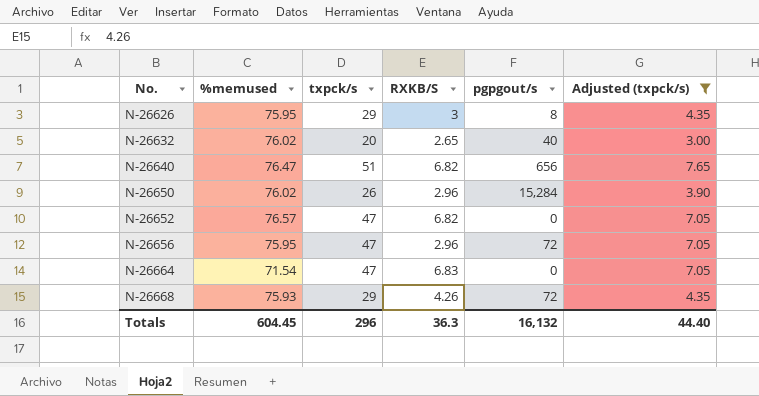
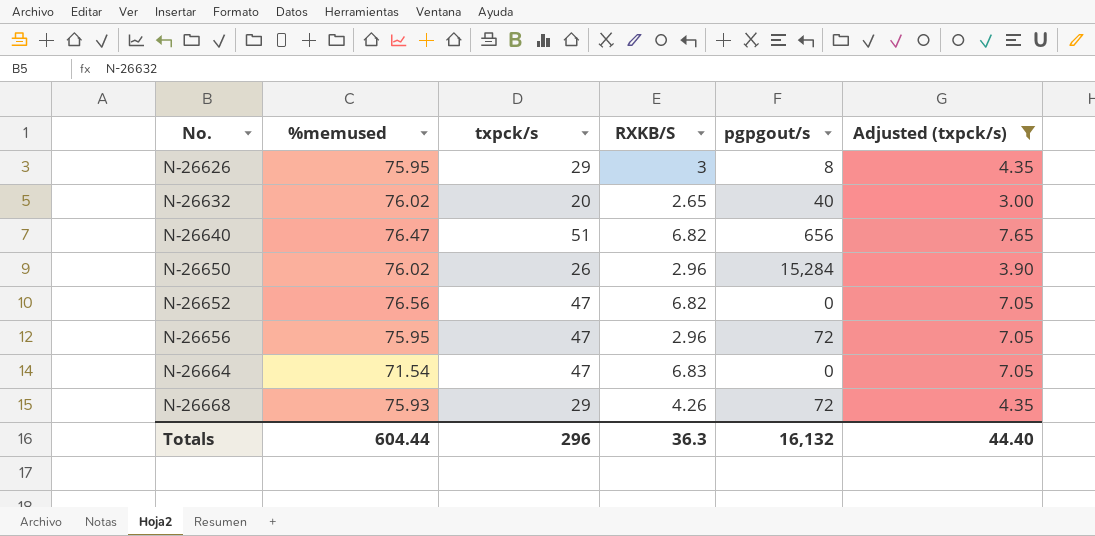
N-26652 | %memused: 76.57 -> 76.56
Totals | %memused: 604.45 -> 604.44

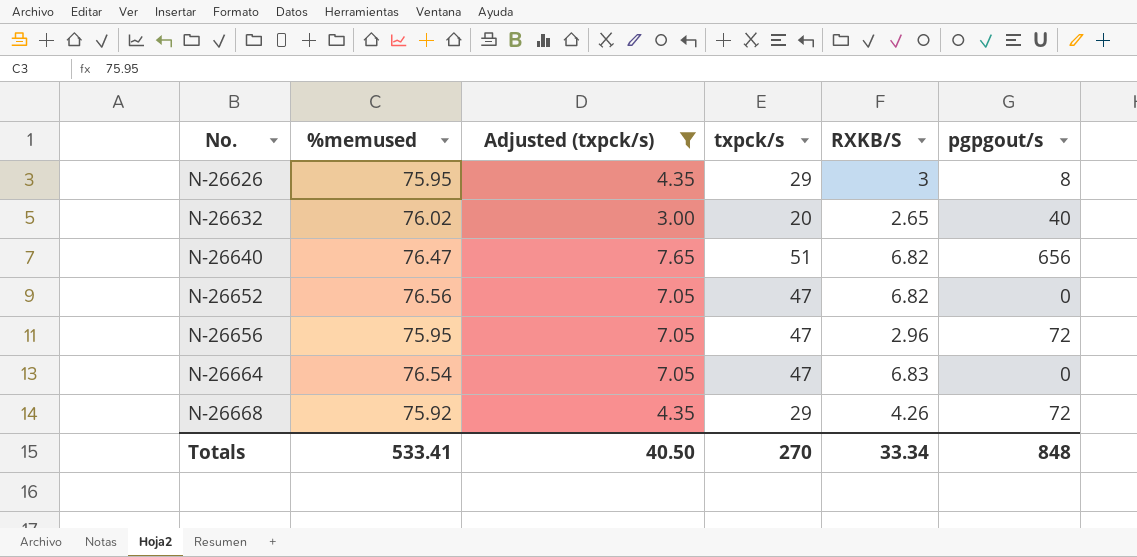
column Adjusted (txpck/s) | position: 6 -> 3
row N-26650: 76.02 | 26 | 2.96 | 15,284 | 3.90 -> none
N-26664 | %memused: 71.54 -> 76.54
N-26668 | %memused: 75.93 -> 75.92
Totals | %memused: 604.44 -> 533.41
Totals | Adjusted (txpck/s): 44.40 -> 40.50
Totals | txpck/s: 296 -> 270
Totals | RXKB/S: 36.3 -> 33.34
Totals | pgpgout/s: 16,132 -> 848

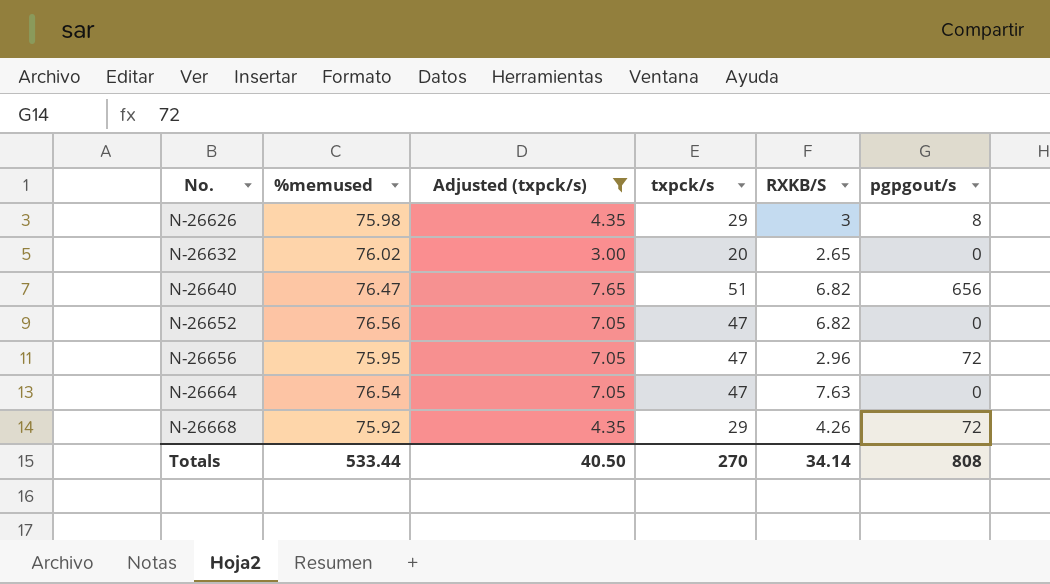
N-26626 | %memused: 75.95 -> 75.98
N-26632 | pgpgout/s: 40 -> 0
N-26664 | RXKB/S: 6.83 -> 7.63
Totals | %memused: 533.41 -> 533.44
Totals | RXKB/S: 33.34 -> 34.14
Totals | pgpgout/s: 848 -> 808

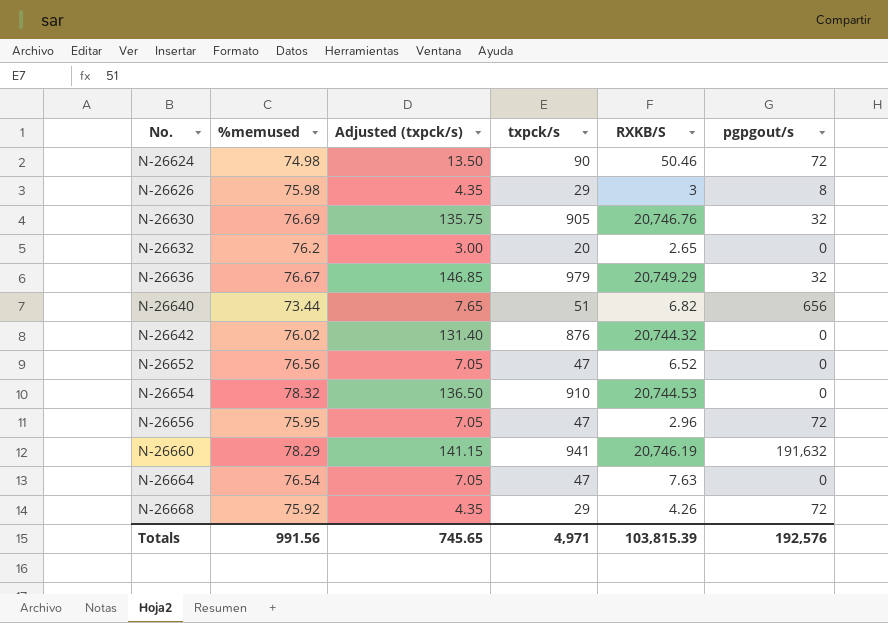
filter: Adjusted (txpck/s) <= 7.65 -> none
N-26632 | %memused: 76.02 -> 76.2
N-26640 | %memused: 76.47 -> 73.44
N-26652 | RXKB/S: 6.82 -> 6.52
Totals | %memused: 533.44 -> 991.56
Totals | Adjusted (txpck/s): 40.50 -> 745.65
Totals | txpck/s: 270 -> 4,971
Totals | RXKB/S: 34.14 -> 103,815.39
Totals | pgpgout/s: 808 -> 192,576

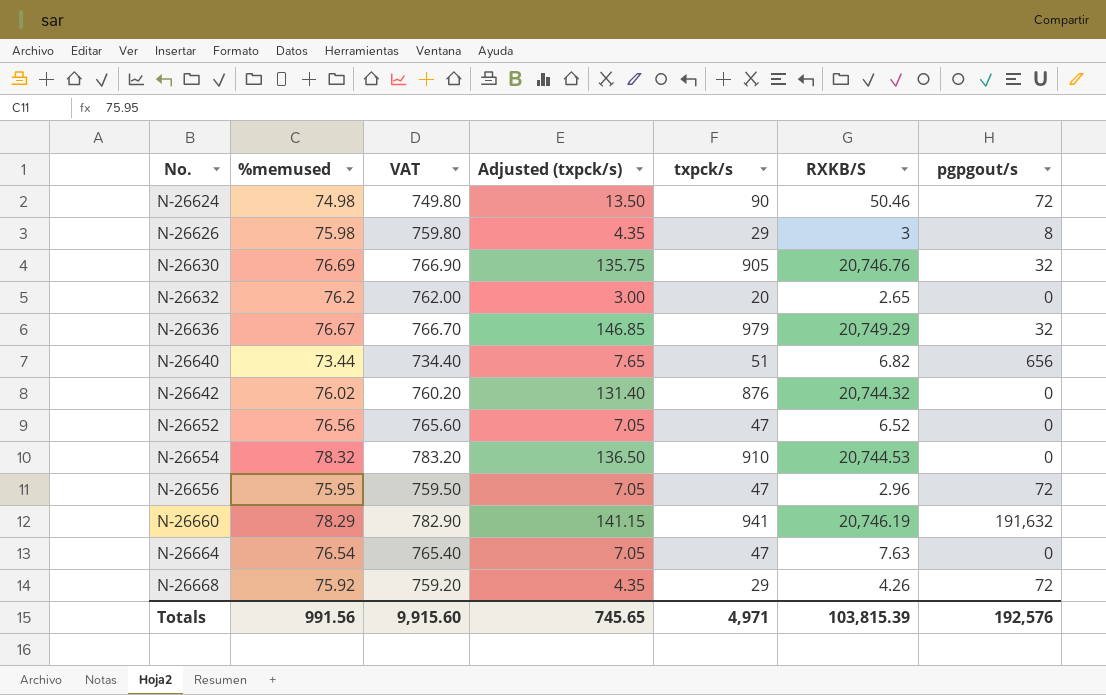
column VAT | formula: none -> [%memused] * 10

